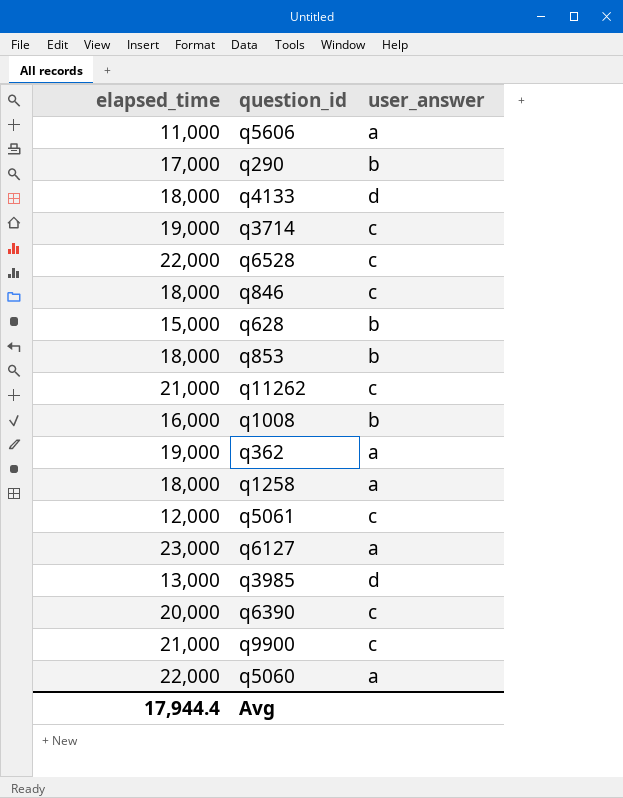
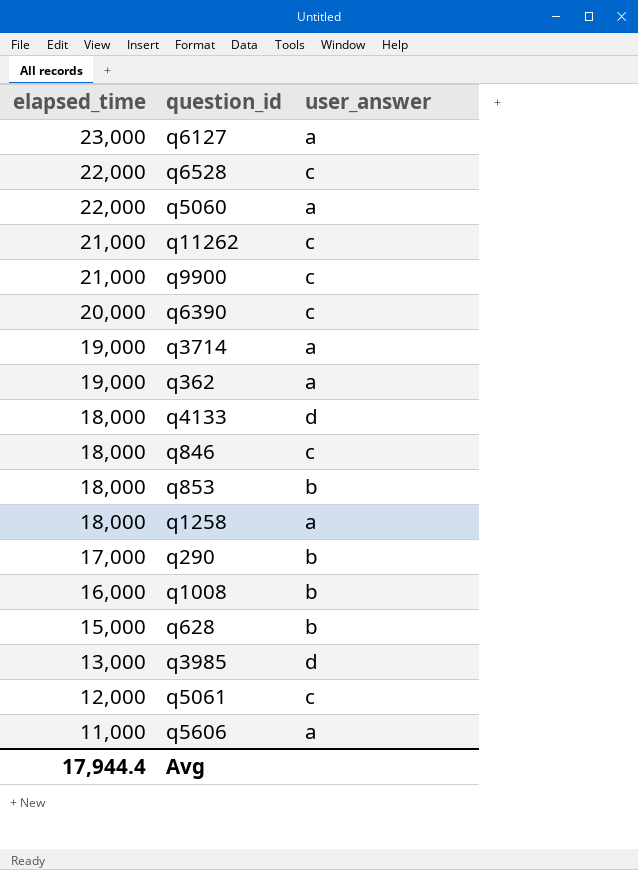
row order: none -> elapsed_time descending
q3714 | user_answer: c -> a

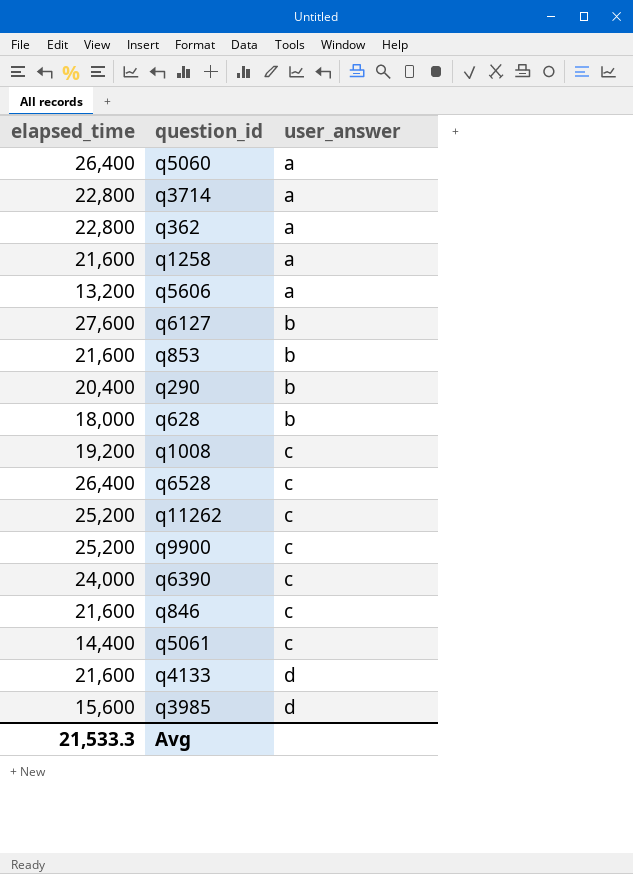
row order: elapsed_time descending -> user_answer ascending
q5060 | elapsed_time: 22,000 -> 26,400
q3714 | elapsed_time: 19,000 -> 22,800
q362 | elapsed_time: 19,000 -> 22,800
q1258 | elapsed_time: 18,000 -> 21,600
q5606 | elapsed_time: 11,000 -> 13,200
q6127 | elapsed_time: 23,000 -> 27,600
q6127 | user_answer: a -> b
q853 | elapsed_time: 18,000 -> 21,600
q290 | elapsed_time: 17,000 -> 20,400
q628 | elapsed_time: 15,000 -> 18,000
q1008 | elapsed_time: 16,000 -> 19,200
q1008 | user_answer: b -> c
q6528 | elapsed_time: 22,000 -> 26,400
q11262 | elapsed_time: 21,000 -> 25,200
q9900 | elapsed_time: 21,000 -> 25,200
q6390 | elapsed_time: 20,000 -> 24,000
q846 | elapsed_time: 18,000 -> 21,600
q5061 | elapsed_time: 12,000 -> 14,400
q4133 | elapsed_time: 18,000 -> 21,600
q3985 | elapsed_time: 13,000 -> 15,600
Avg | elapsed_time: 17,944.4 -> 21,533.3

